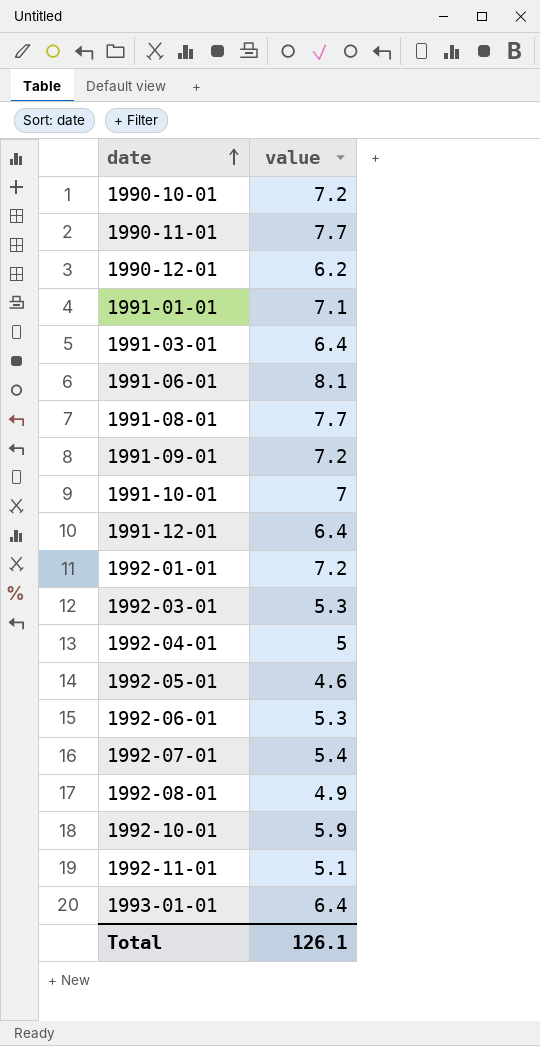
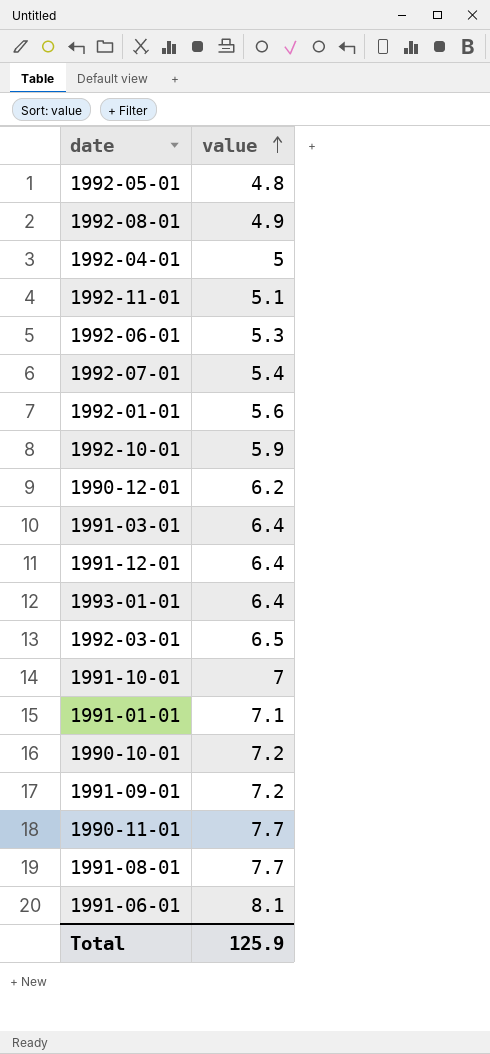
row order: date ascending -> value ascending
1992-05-01 | value: 4.6 -> 4.8
1992-01-01 | value: 7.2 -> 5.6
1992-03-01 | value: 5.3 -> 6.5
Total | value: 126.1 -> 125.9

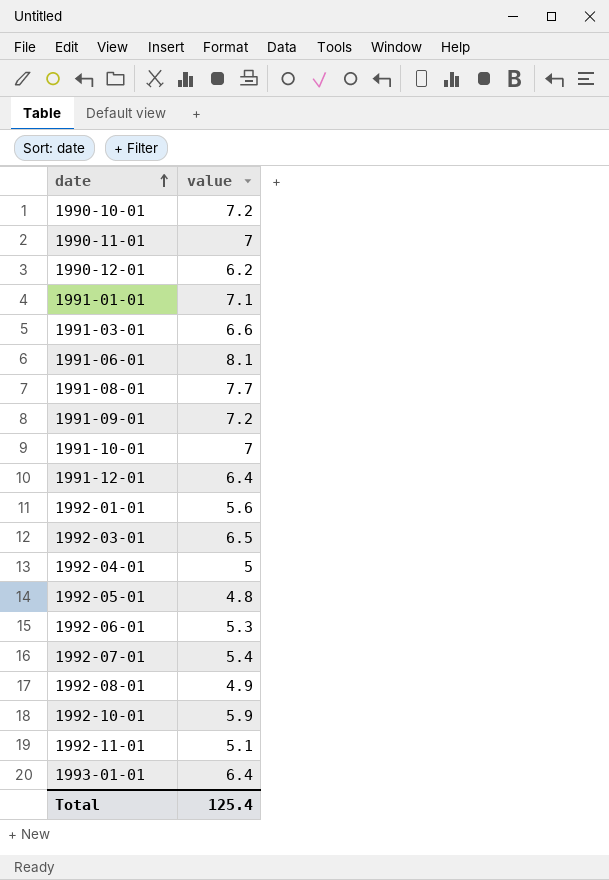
row order: value ascending -> date ascending
1990-11-01 | value: 7.7 -> 7
1991-03-01 | value: 6.4 -> 6.6
Total | value: 125.9 -> 125.4

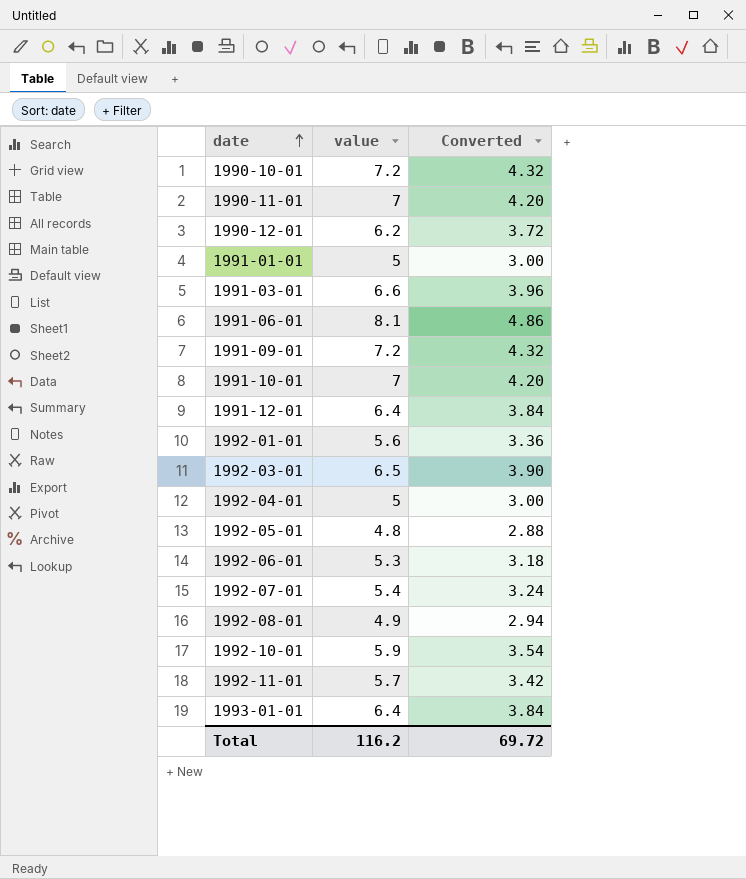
column Converted | formula: none -> [value] * 0.6
row 1991-08-01: 7.7 -> none
1991-01-01 | value: 7.1 -> 5
1992-11-01 | value: 5.1 -> 5.7
Total | value: 125.4 -> 116.2

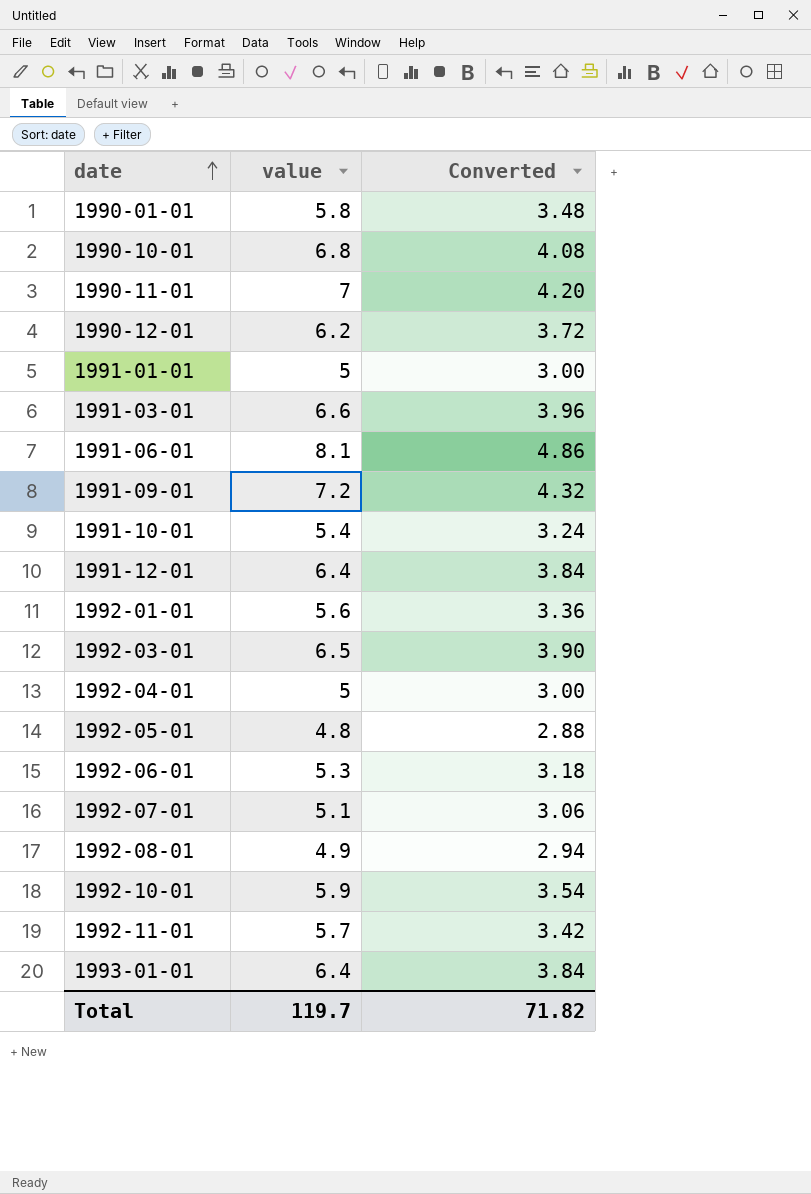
row 1990-01-01: none -> 5.8 | 3.48
1990-10-01 | value: 7.2 -> 6.8
1990-10-01 | Converted: 4.32 -> 4.08
1991-10-01 | value: 7 -> 5.4
1991-10-01 | Converted: 4.20 -> 3.24
1992-07-01 | value: 5.4 -> 5.1
1992-07-01 | Converted: 3.24 -> 3.06
Total | value: 116.2 -> 119.7
Total | Converted: 69.72 -> 71.82

